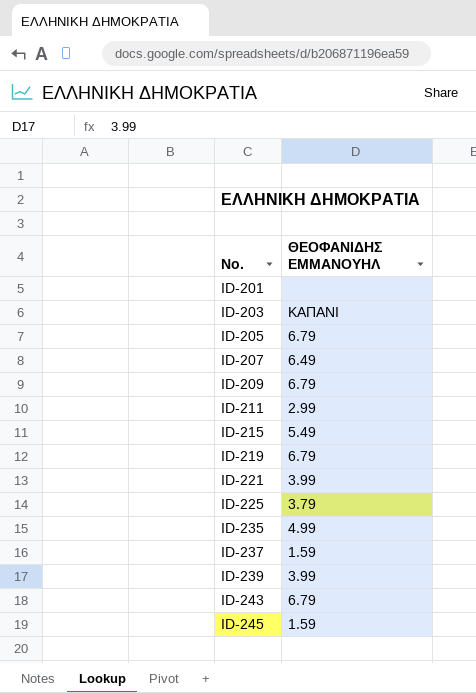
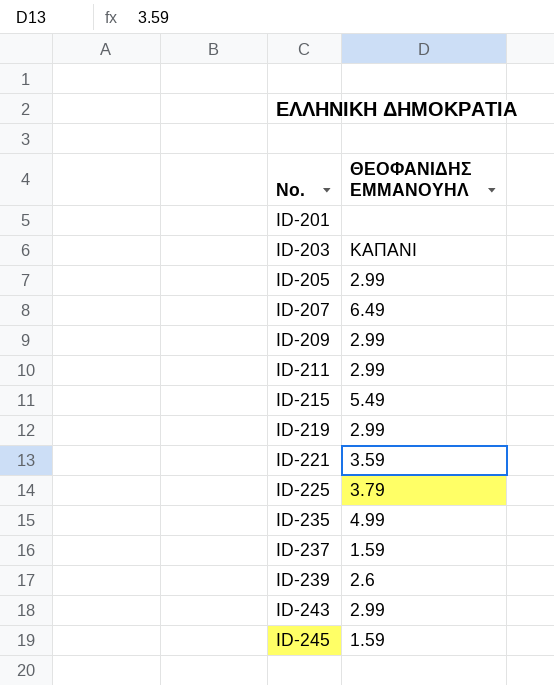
ID-205 | ΘΕΟΦΑΝΙΔΗΣ ΕΜΜΑΝΟΥΗΛ: 6.79 -> 2.99
ID-209 | ΘΕΟΦΑΝΙΔΗΣ ΕΜΜΑΝΟΥΗΛ: 6.79 -> 2.99
ID-219 | ΘΕΟΦΑΝΙΔΗΣ ΕΜΜΑΝΟΥΗΛ: 6.79 -> 2.99
ID-221 | ΘΕΟΦΑΝΙΔΗΣ ΕΜΜΑΝΟΥΗΛ: 3.99 -> 3.59
ID-239 | ΘΕΟΦΑΝΙΔΗΣ ΕΜΜΑΝΟΥΗΛ: 3.99 -> 2.6
ID-243 | ΘΕΟΦΑΝΙΔΗΣ ΕΜΜΑΝΟΥΗΛ: 6.79 -> 2.99

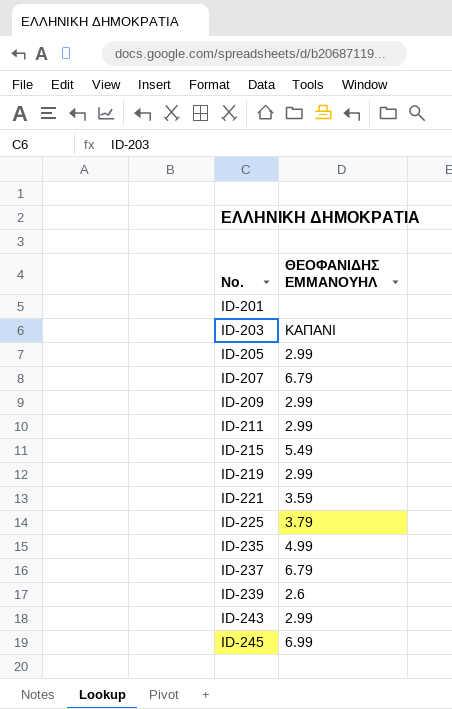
ID-207 | ΘΕΟΦΑΝΙΔΗΣ ΕΜΜΑΝΟΥΗΛ: 6.49 -> 6.79
ID-237 | ΘΕΟΦΑΝΙΔΗΣ ΕΜΜΑΝΟΥΗΛ: 1.59 -> 6.79
ID-245 | ΘΕΟΦΑΝΙΔΗΣ ΕΜΜΑΝΟΥΗΛ: 1.59 -> 6.99

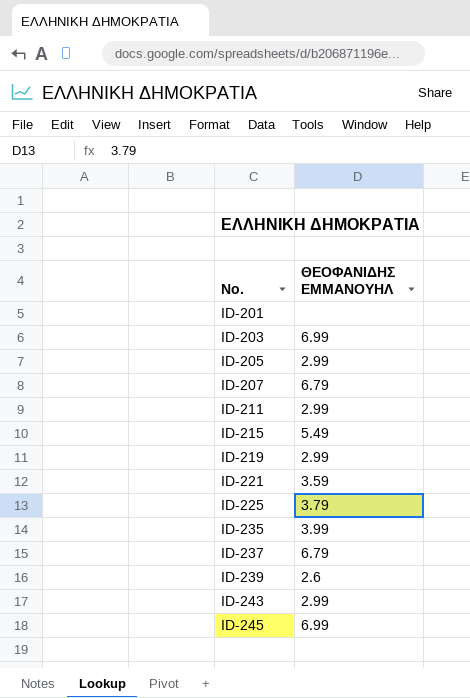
row ID-209: 2.99 -> none
ID-203 | ΘΕΟΦΑΝΙΔΗΣ ΕΜΜΑΝΟΥΗΛ: ΚΑΠΑΝΙ -> 6.99
ID-235 | ΘΕΟΦΑΝΙΔΗΣ ΕΜΜΑΝΟΥΗΛ: 4.99 -> 3.99

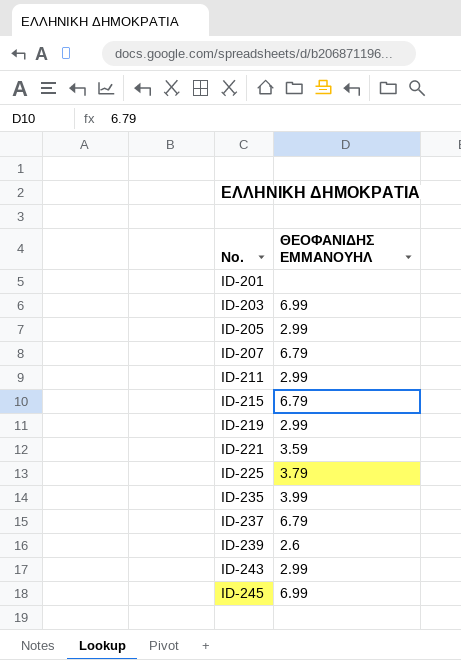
ID-215 | ΘΕΟΦΑΝΙΔΗΣ ΕΜΜΑΝΟΥΗΛ: 5.49 -> 6.79

